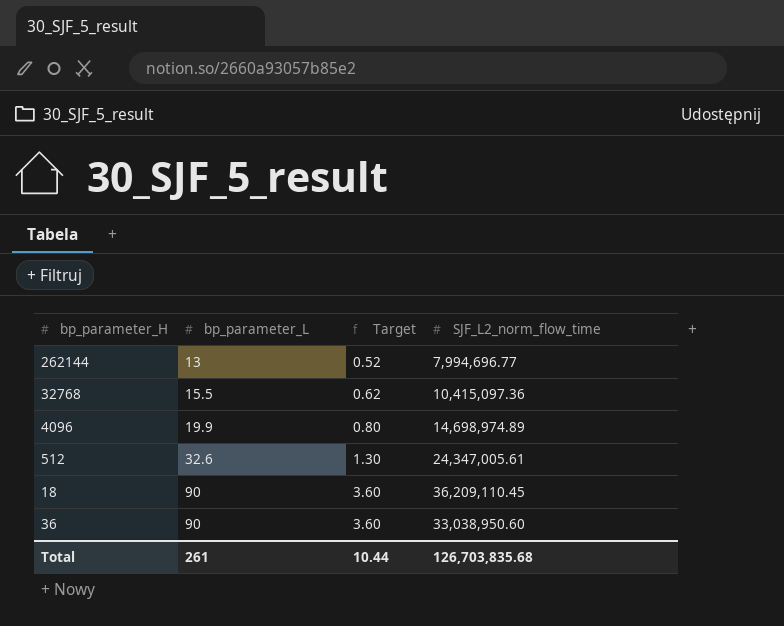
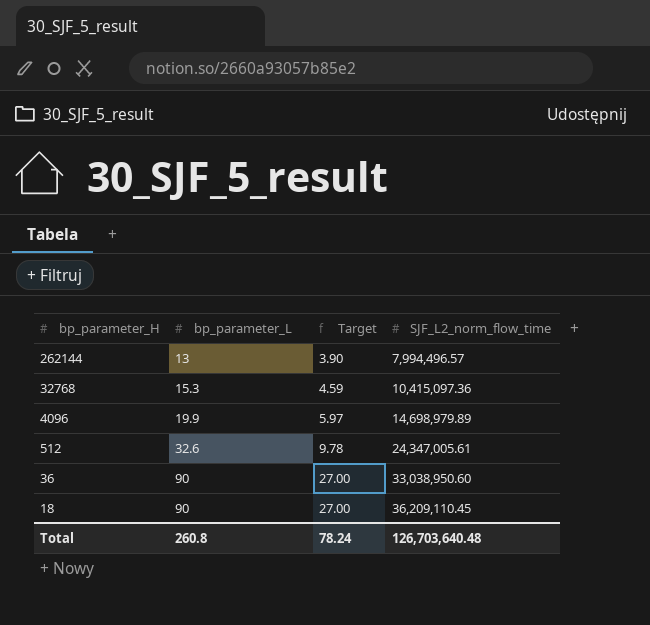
row order: bp_parameter_L ascending -> bp_parameter_H descending
column Target | formula: [bp_parameter_L] * 0.04 -> [bp_parameter_L] * 0.3
262144 | SJF_L2_norm_flow_time: 7,994,696.77 -> 7,994,496.57
32768 | bp_parameter_L: 15.5 -> 15.3
4096 | SJF_L2_norm_flow_time: 14,698,974.89 -> 14,698,979.89
Total | bp_parameter_L: 261 -> 260.8
Total | Target: 10.44 -> 78.24
Total | SJF_L2_norm_flow_time: 126,703,835.68 -> 126,703,640.48

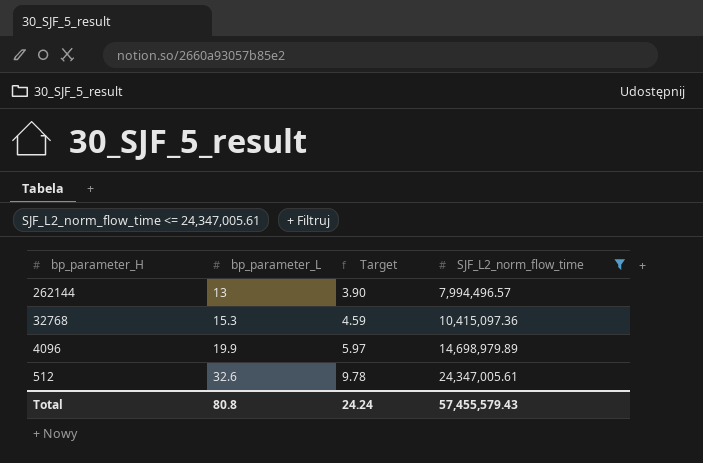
filter: none -> SJF_L2_norm_flow_time <= 24,347,005.61
Total | bp_parameter_L: 260.8 -> 80.8
Total | Target: 78.24 -> 24.24
Total | SJF_L2_norm_flow_time: 126,703,640.48 -> 57,455,579.43

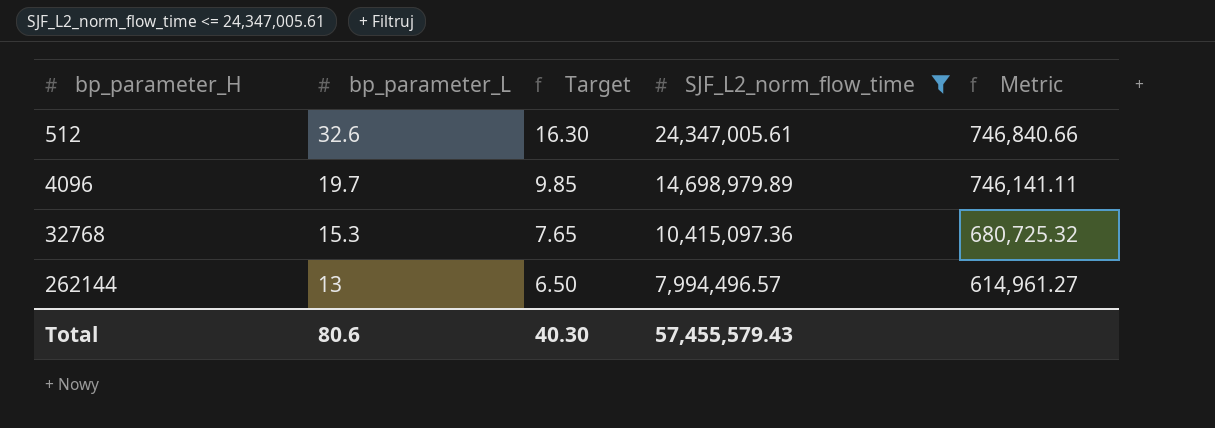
row order: bp_parameter_H descending -> bp_parameter_H ascending
column Target | formula: [bp_parameter_L] * 0.3 -> [bp_parameter_L] * 0.5
column Metric | formula: none -> [SJF_L2_norm_flow_time] / [bp_parameter_L]
4096 | bp_parameter_L: 19.9 -> 19.7
Total | bp_parameter_L: 80.8 -> 80.6
Total | Target: 24.24 -> 40.30

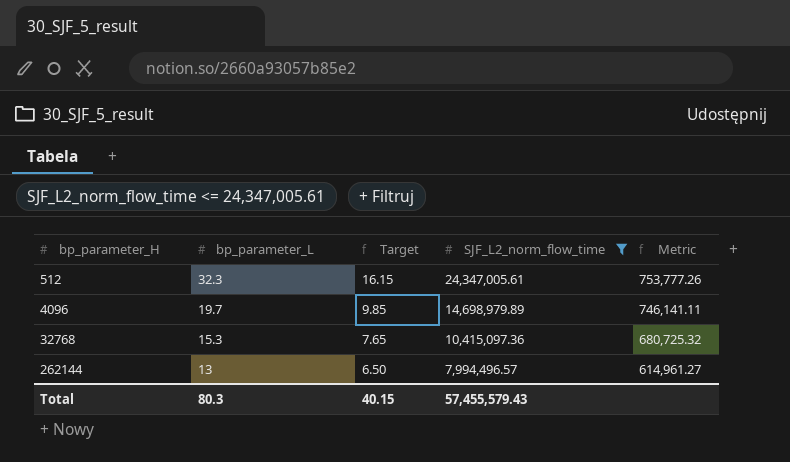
512 | bp_parameter_L: 32.6 -> 32.3
512 | Target: 16.30 -> 16.15
512 | Metric: 746,840.66 -> 753,777.26
Total | bp_parameter_L: 80.6 -> 80.3
Total | Target: 40.30 -> 40.15

